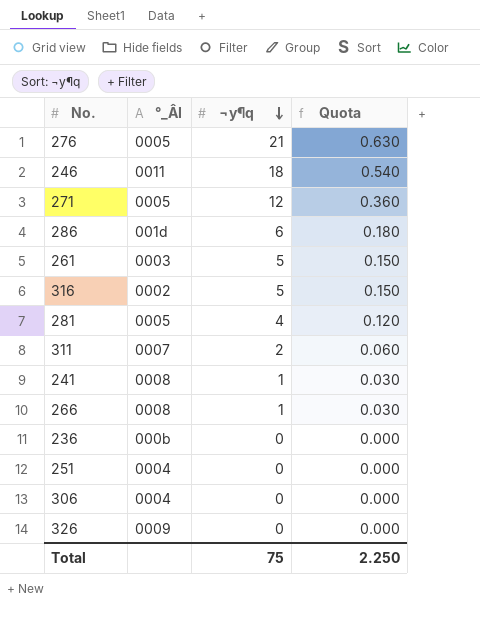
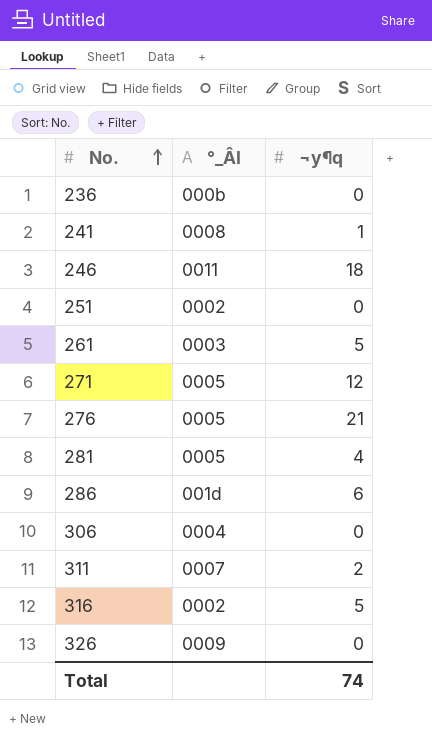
row order: ¬y¶q descending -> No. ascending
column Quota | formula: [¬y¶q] * 0.03 -> none
row 266: 0008 | 1 | 0.030 -> none
251 | °_ÂI: 0004 -> 0002
Total | ¬y¶q: 75 -> 74

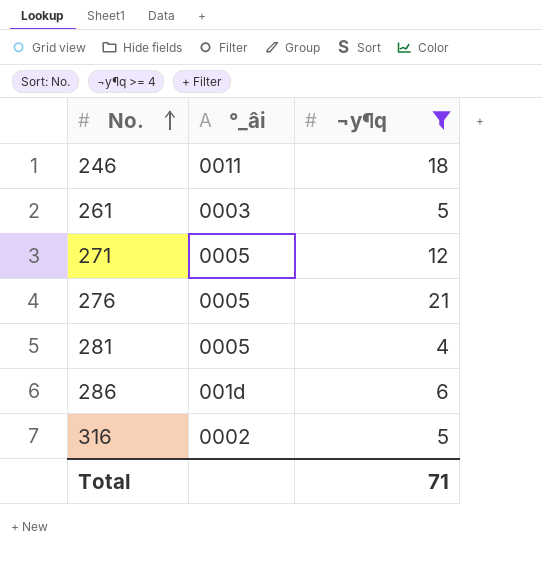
filter: none -> ¬y¶q >= 4
column name: °_ÂI -> °_âi
Total | ¬y¶q: 74 -> 71

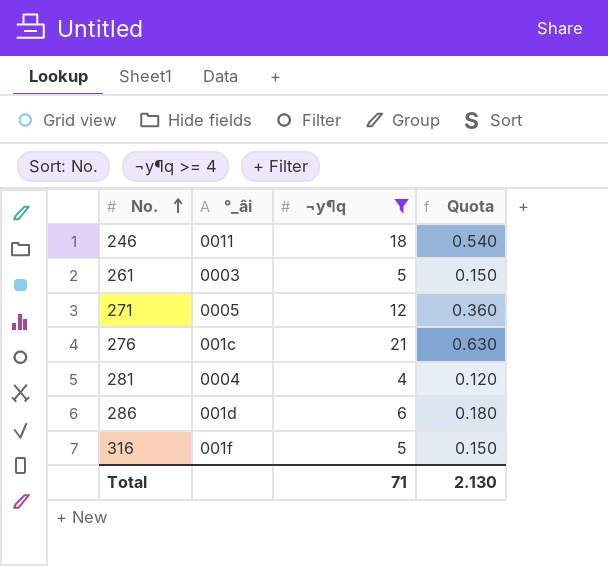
column Quota | formula: none -> [¬y¶q] * 0.03
276 | °_âi: 0005 -> 001c
281 | °_âi: 0005 -> 0004
316 | °_âi: 0002 -> 001f

